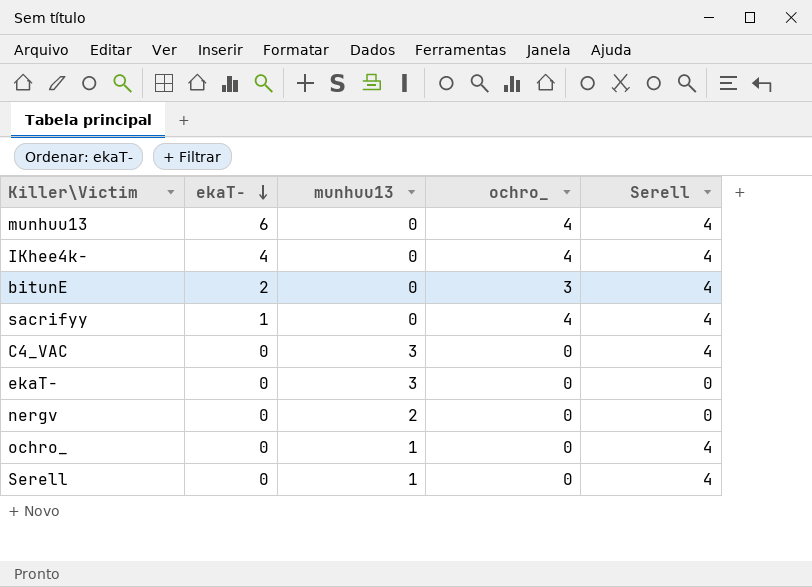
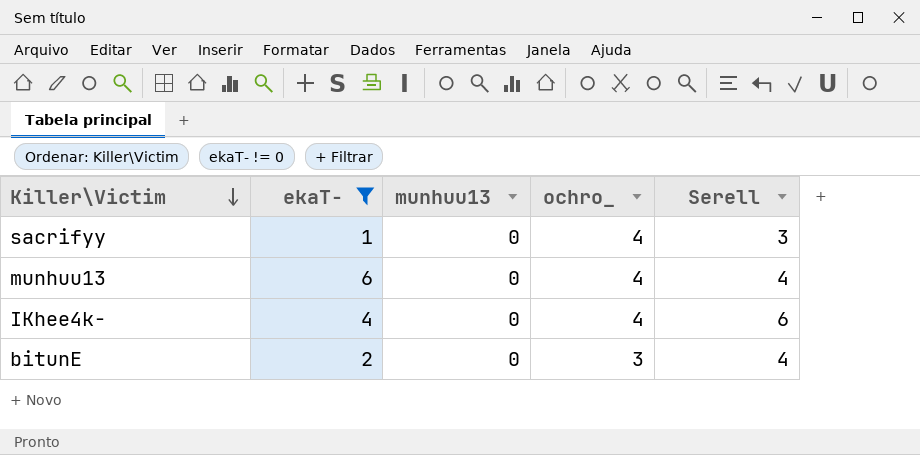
filter: none -> ekaT- != 0
row order: ekaT- descending -> Killer\Victim descending
sacrifyy | Serell: 4 -> 3
IKhee4k- | Serell: 4 -> 6

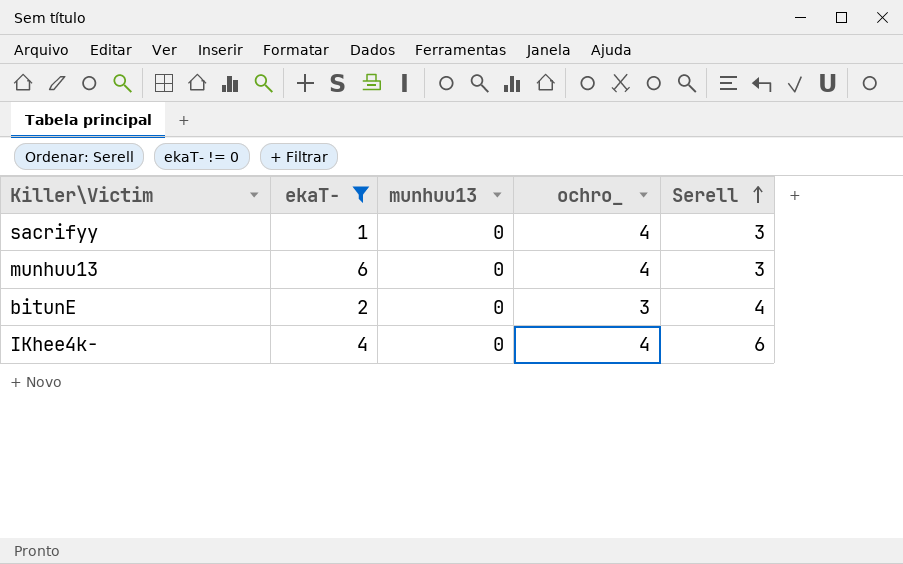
row order: Killer\Victim descending -> Serell ascending
munhuu13 | Serell: 4 -> 3

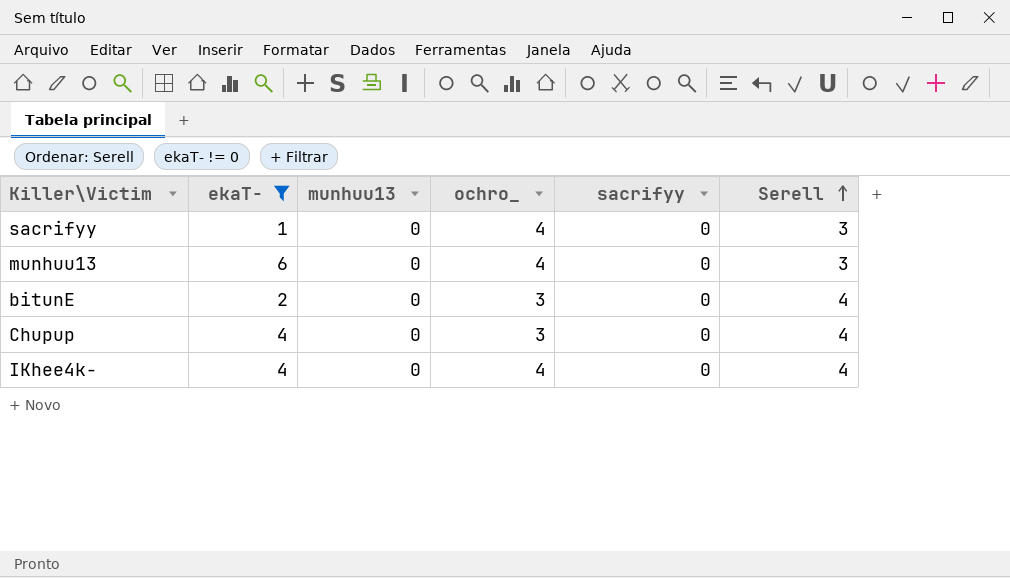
column sacrifyy | position: none -> 5
row Chupup: none -> 4 | 0 | 3 | 0 | 4
IKhee4k- | Serell: 6 -> 4

